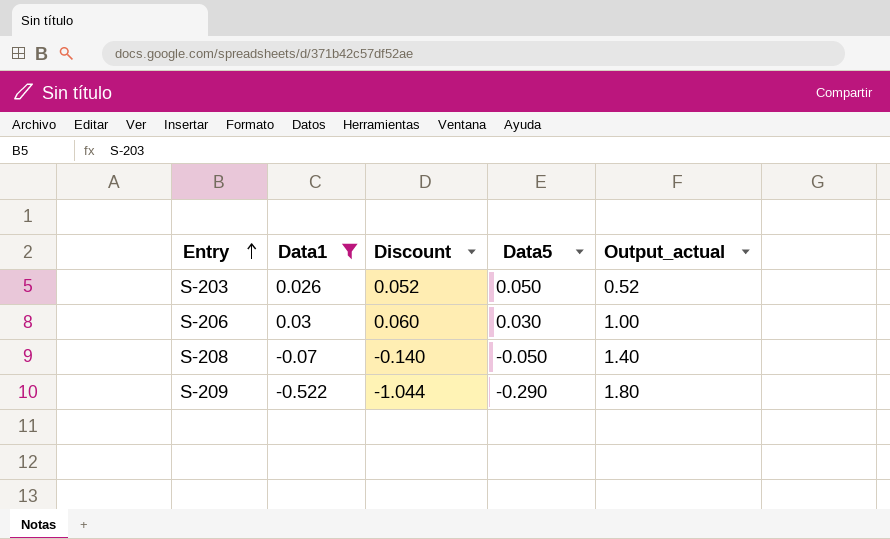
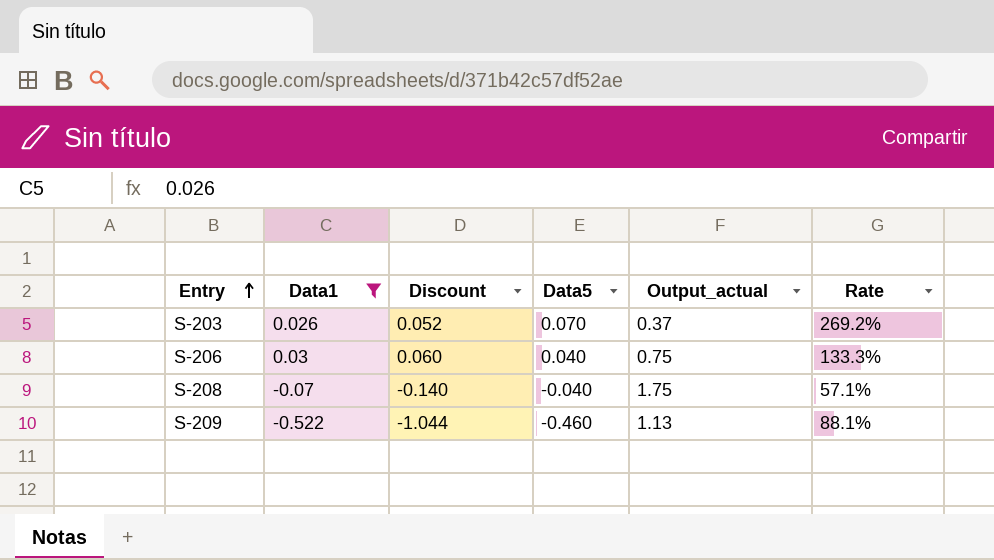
column Rate | formula: none -> [Data5] / [Data1]
S-203 | Data5: 0.050 -> 0.070
S-203 | Output_actual: 0.52 -> 0.37
S-206 | Data5: 0.030 -> 0.040
S-206 | Output_actual: 1.00 -> 0.75
S-208 | Data5: -0.050 -> -0.040
S-208 | Output_actual: 1.40 -> 1.75
S-209 | Data5: -0.290 -> -0.460
S-209 | Output_actual: 1.80 -> 1.13

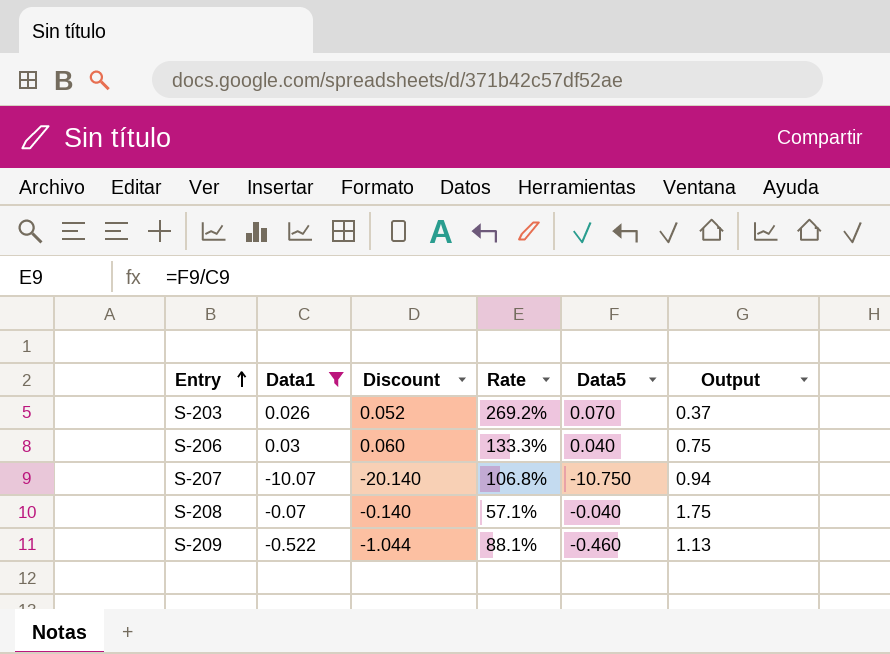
column Rate | position: 6 -> 4
column name: Output_actual -> Output
row S-207: none -> -10.07 | -20.140 | 106.8% | -10.750 | 0.94

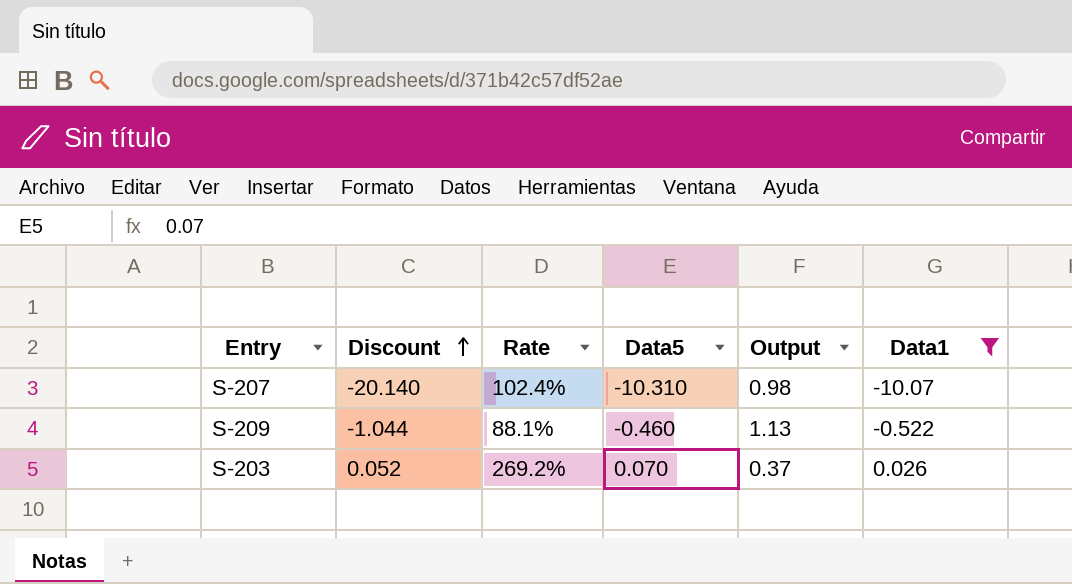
row order: Entry ascending -> Discount ascending
column Data1 | position: 2 -> 6
row S-206: 0.03 | 0.060 | 133.3% | 0.040 | 0.75 -> none
row S-208: -0.07 | -0.140 | 57.1% | -0.040 | 1.75 -> none
S-207 | Rate: 106.8% -> 102.4%
S-207 | Data5: -10.750 -> -10.310
S-207 | Output: 0.94 -> 0.98

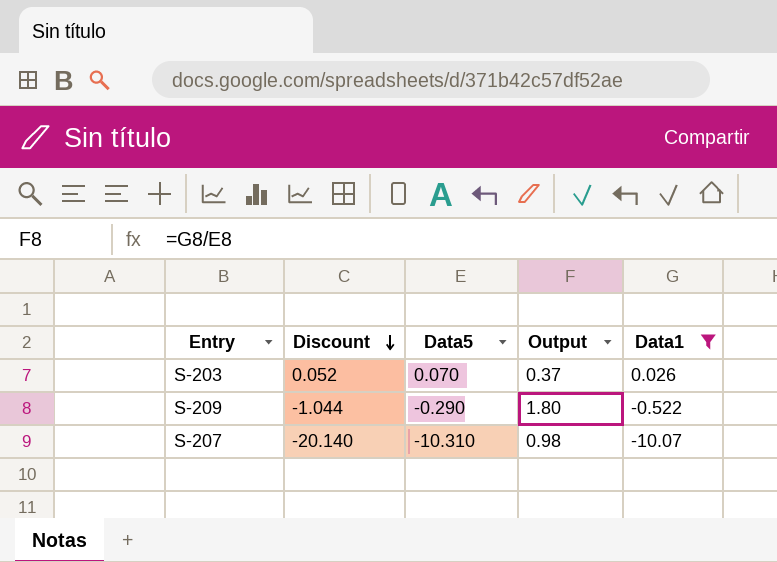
row order: Discount ascending -> Discount descending
column Rate | formula: [Data5] / [Data1] -> none
S-209 | Data5: -0.460 -> -0.290
S-209 | Output: 1.13 -> 1.80

